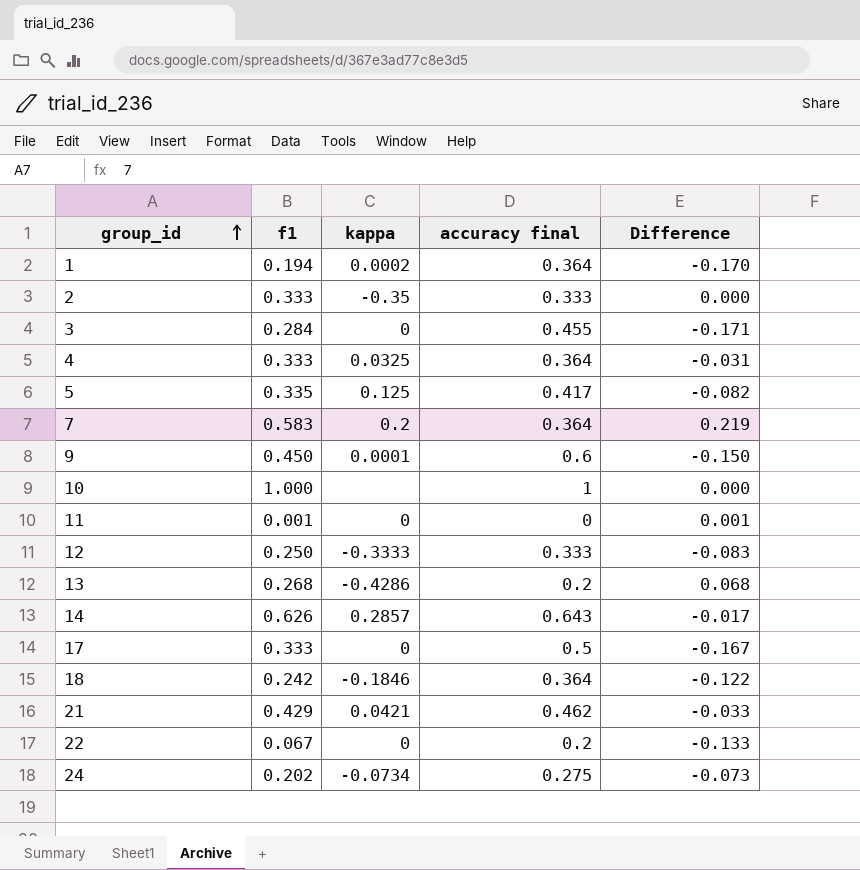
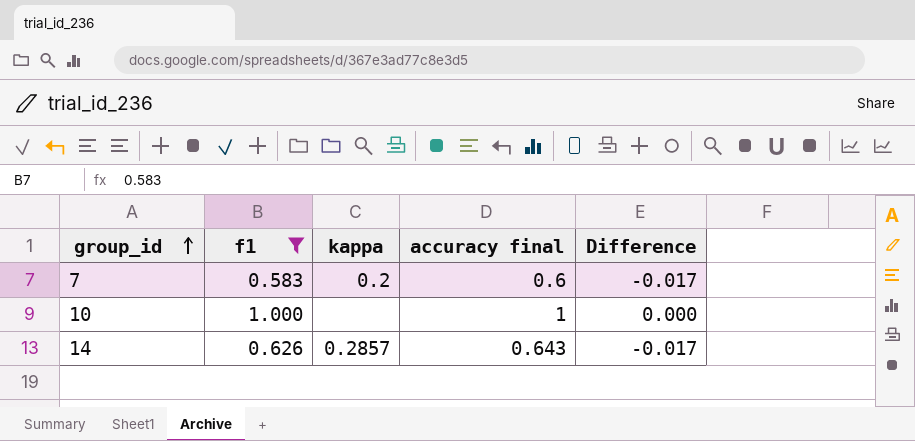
filter: none -> f1 >= 0.583
7 | accuracy final: 0.364 -> 0.6
7 | Difference: 0.219 -> -0.017

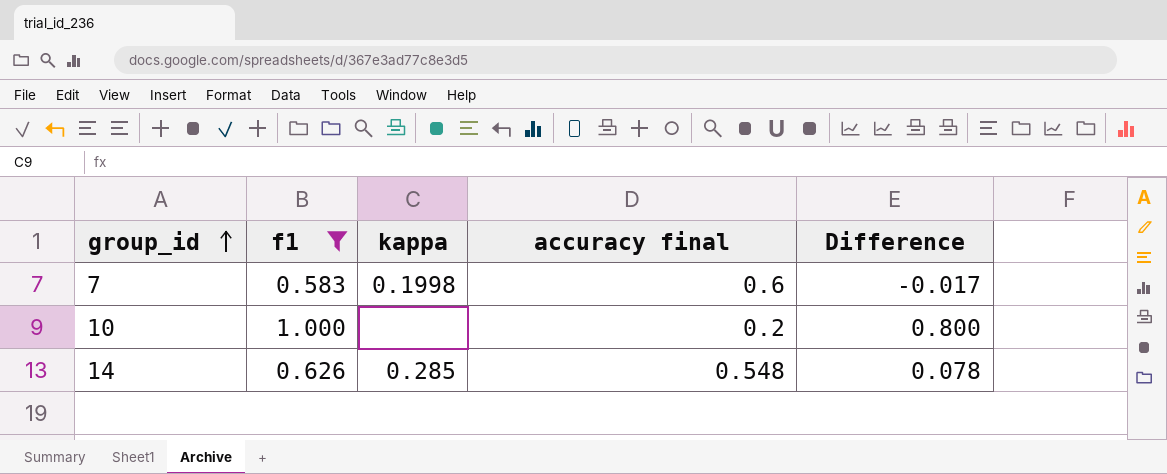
7 | kappa: 0.2 -> 0.1998
10 | accuracy final: 1 -> 0.2
10 | Difference: 0.000 -> 0.800
14 | kappa: 0.2857 -> 0.285
14 | accuracy final: 0.643 -> 0.548
14 | Difference: -0.017 -> 0.078

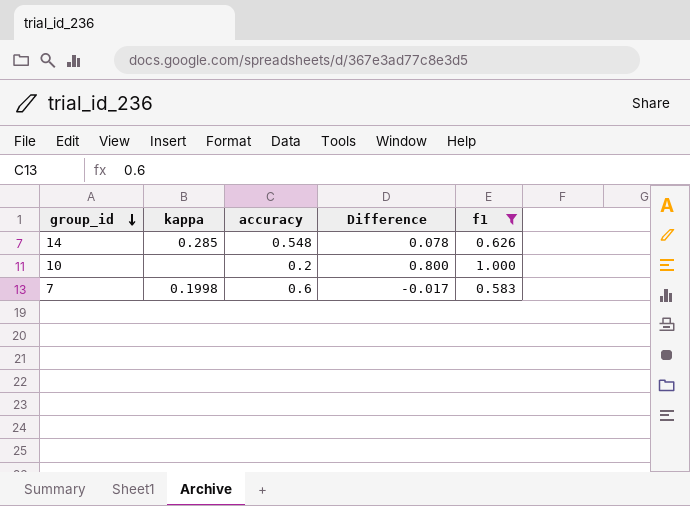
row order: group_id ascending -> group_id descending
column name: accuracy final -> accuracy
column f1 | position: 2 -> 5

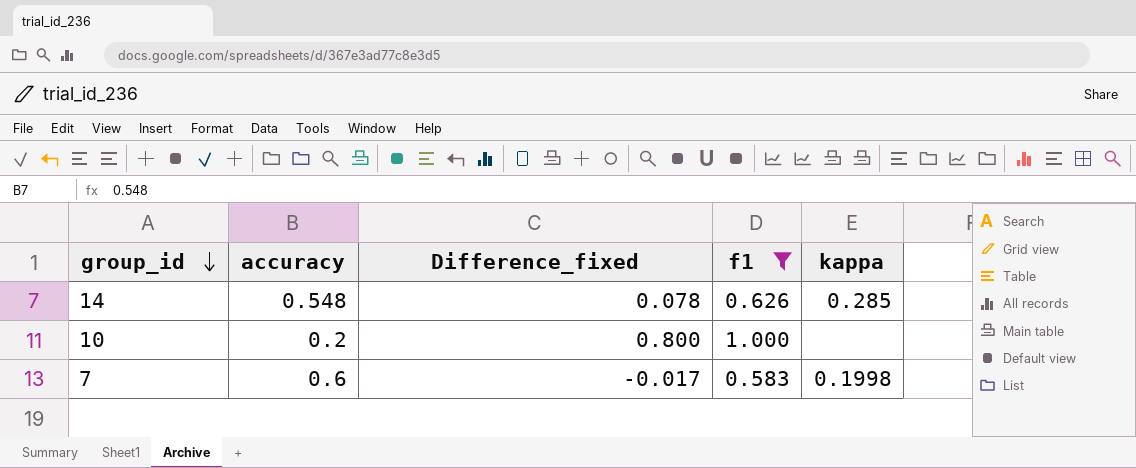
column name: Difference -> Difference_fixed
column kappa | position: 2 -> 5

